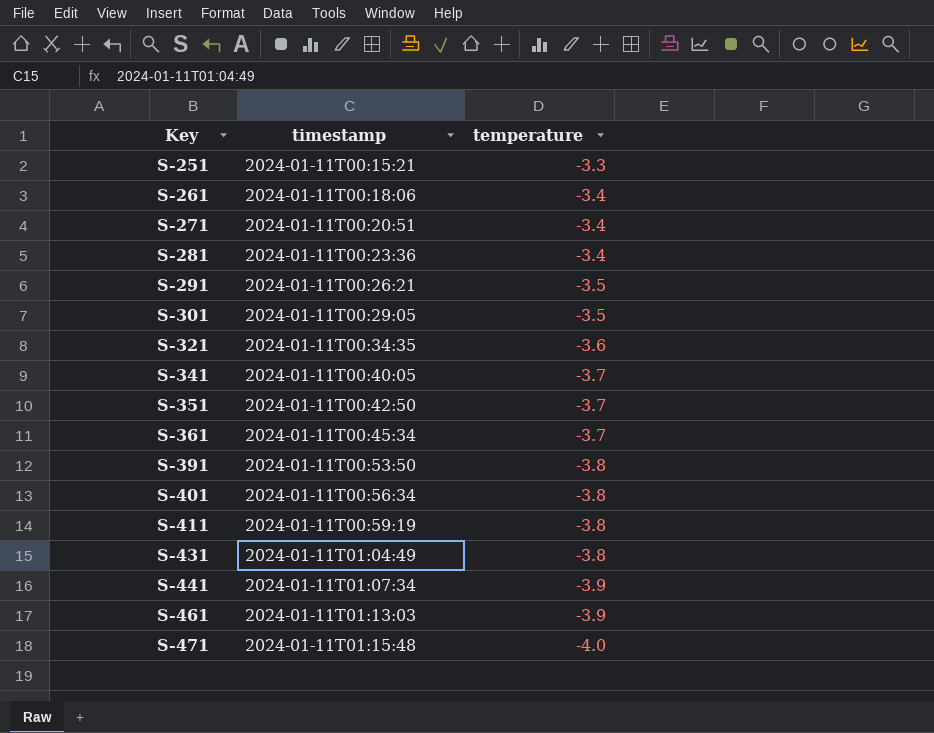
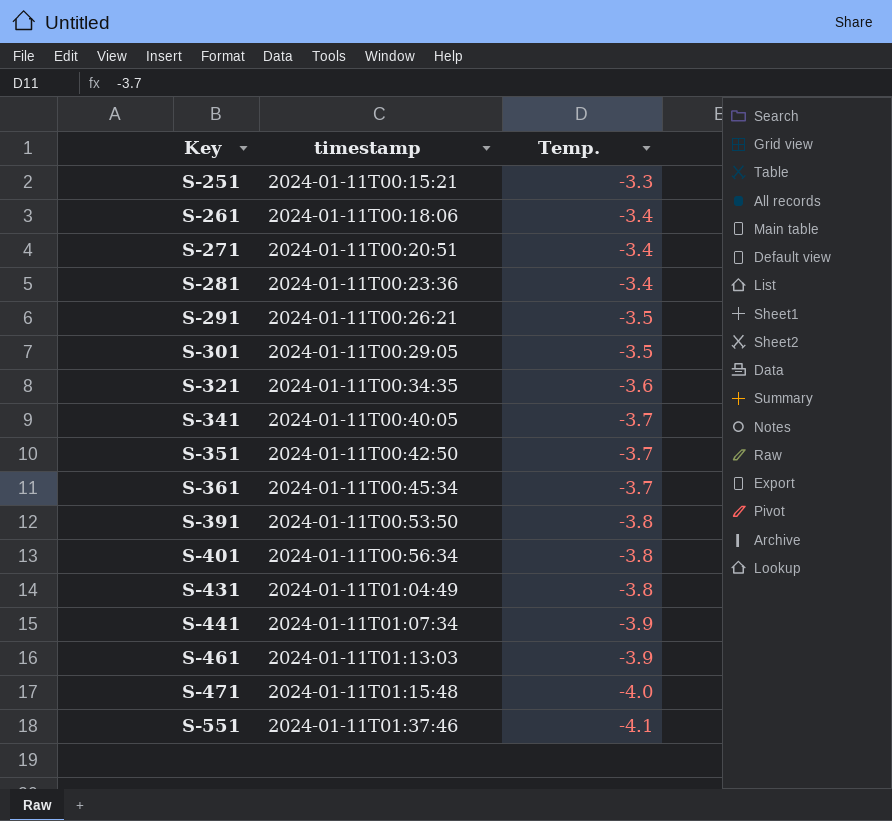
column name: temperature -> Temp.
row S-411: 2024-01-11T00:59:19 | -3.8 -> none
row S-551: none -> 2024-01-11T01:37:46 | -4.1

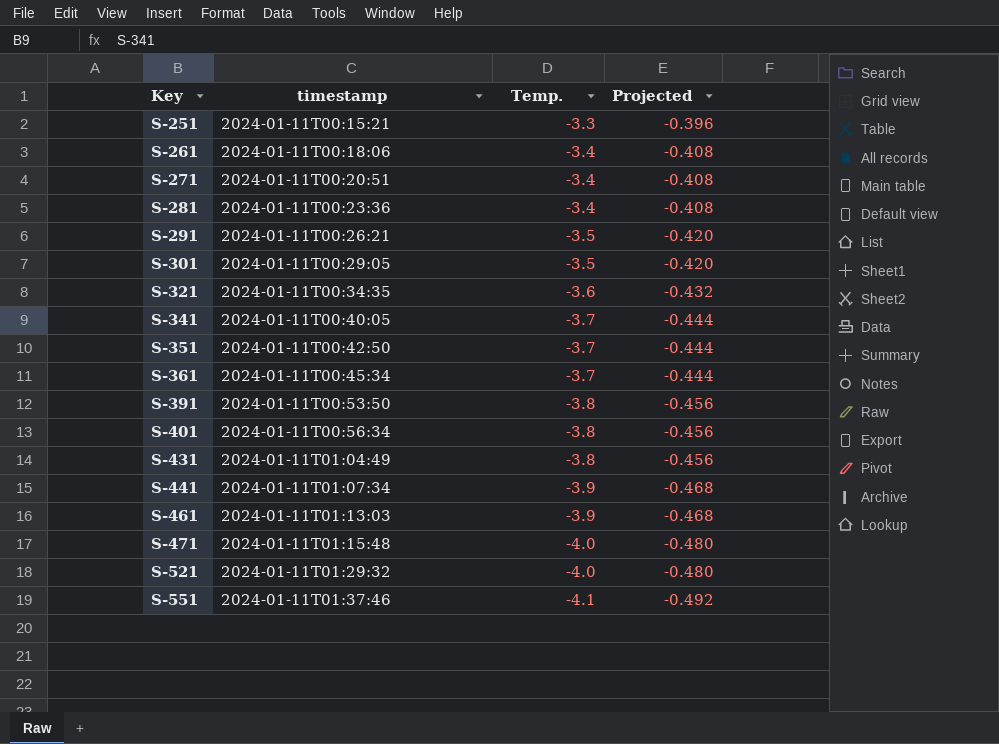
column Projected | formula: none -> [Temp.] * 0.12
row S-521: none -> 2024-01-11T01:29:32 | -4.0 | -0.480

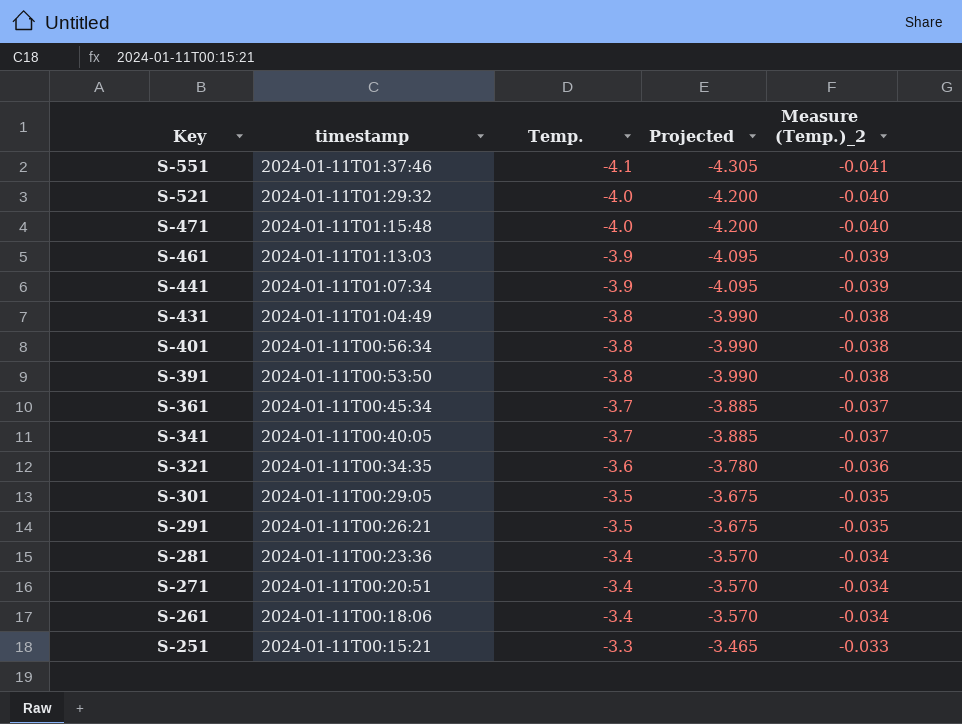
row order: Key ascending -> Key descending
column Projected | formula: [Temp.] * 0.12 -> [Temp.] * 1.05
column Measure (Temp.)_2 | formula: none -> [Temp.] * 0.01
row S-351: 2024-01-11T00:42:50 | -3.7 | -0.444 -> none

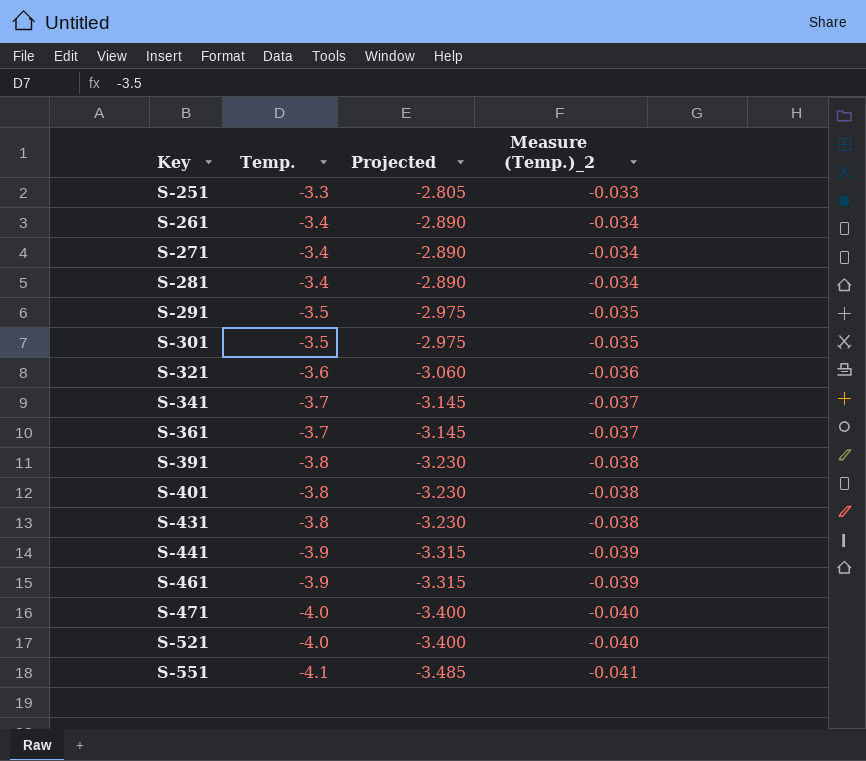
row order: Key descending -> Key ascending
column timestamp | position: 2 -> none
column Projected | formula: [Temp.] * 1.05 -> [Temp.] * 0.85

